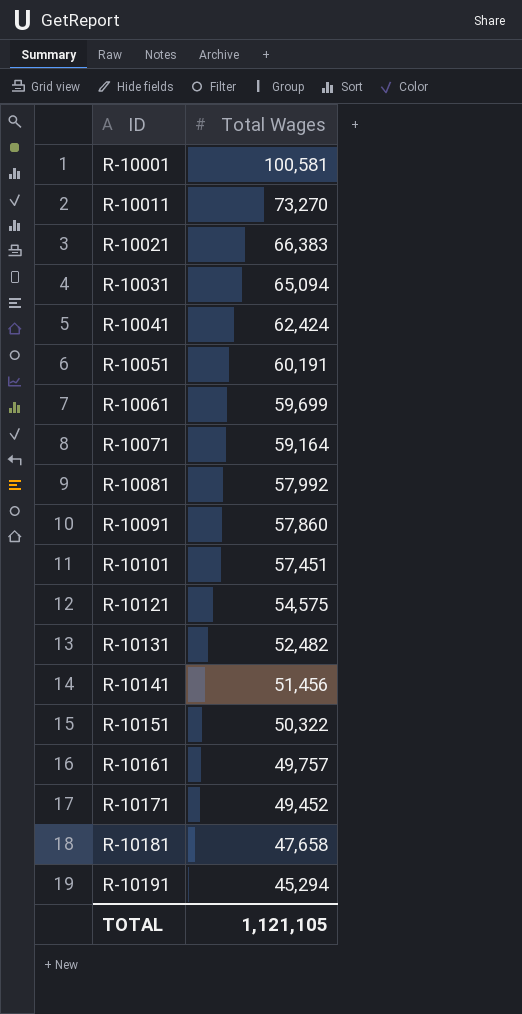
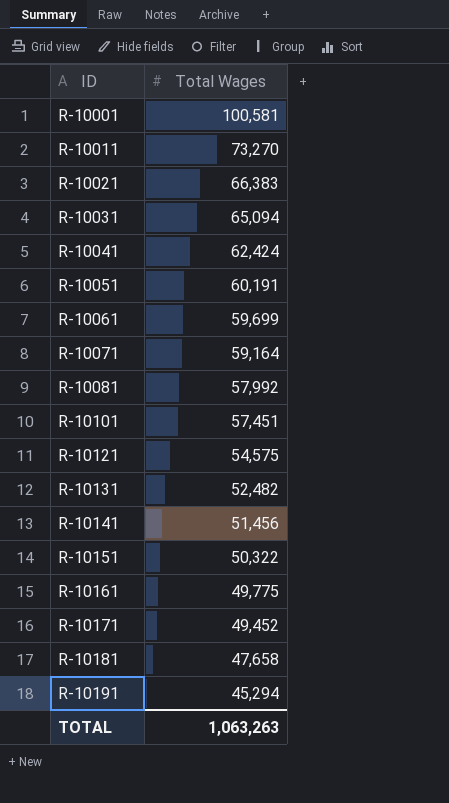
row R-10091: 57,860 -> none
R-10161 | Total Wages: 49,757 -> 49,775
TOTAL | Total Wages: 1,121,105 -> 1,063,263

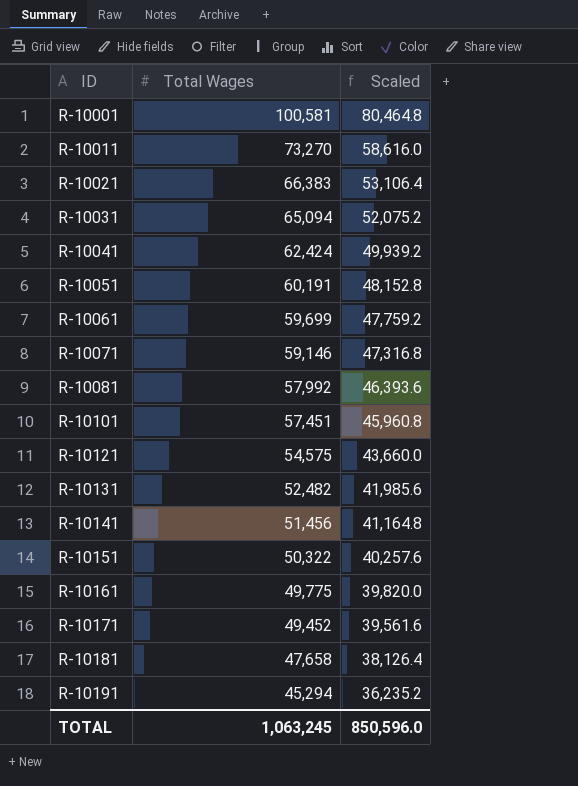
column Scaled | formula: none -> [Total Wages] * 0.8
R-10071 | Total Wages: 59,164 -> 59,146
TOTAL | Total Wages: 1,063,263 -> 1,063,245

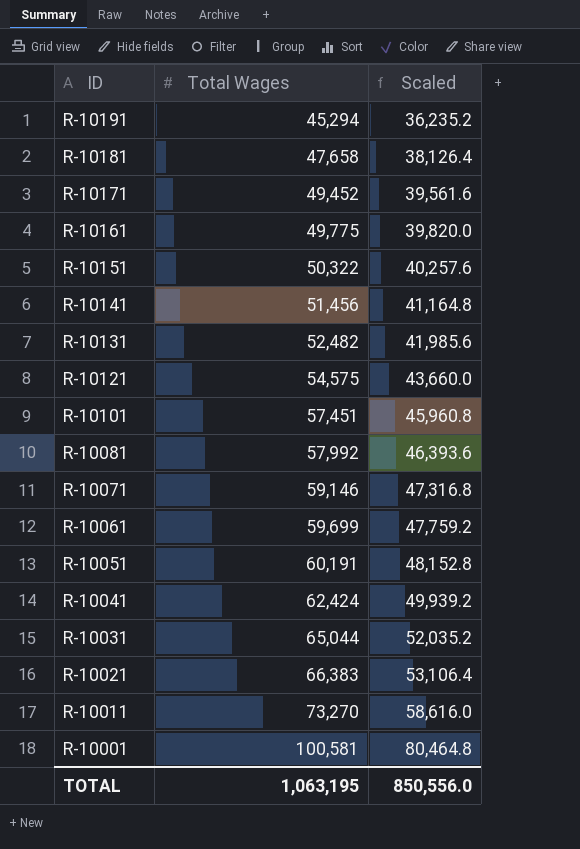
row order: ID ascending -> ID descending
R-10031 | Total Wages: 65,094 -> 65,044
R-10031 | Scaled: 52,075.2 -> 52,035.2
TOTAL | Total Wages: 1,063,245 -> 1,063,195
TOTAL | Scaled: 850,596.0 -> 850,556.0

